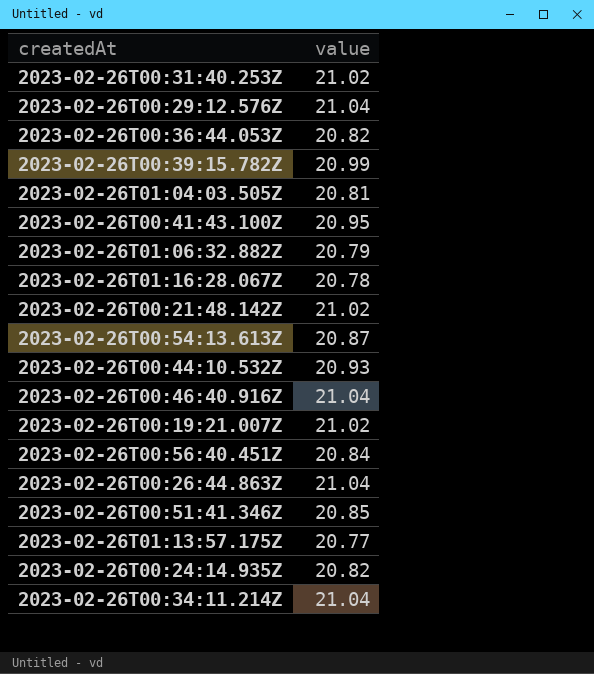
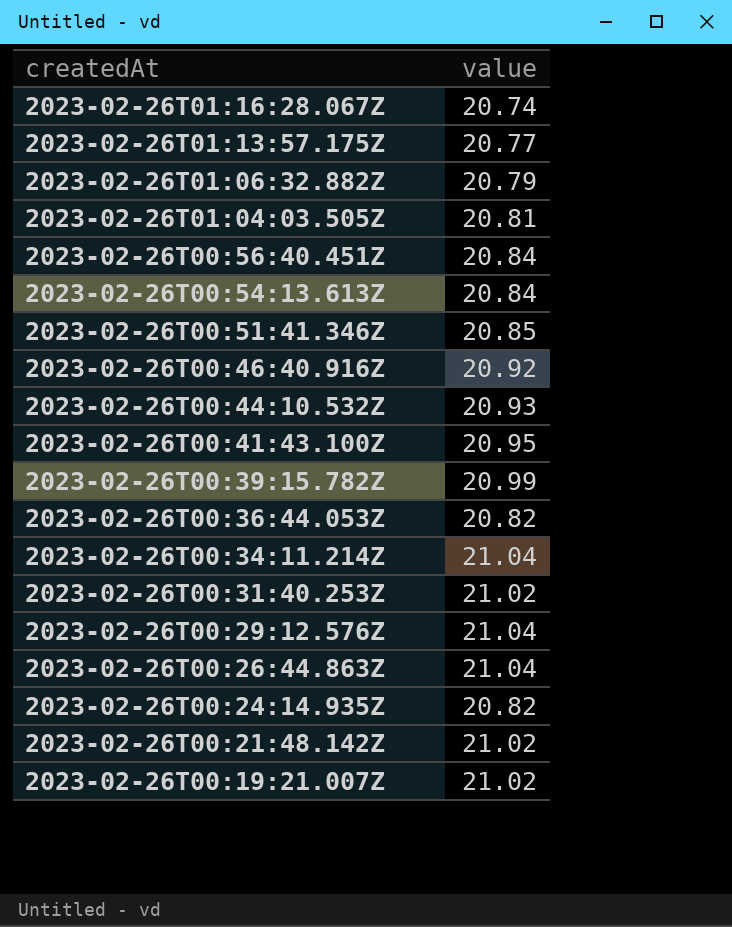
row order: none -> createdAt descending
2023-02-26T01:16:28.067Z | value: 20.78 -> 20.74
2023-02-26T00:54:13.613Z | value: 20.87 -> 20.84
2023-02-26T00:46:40.916Z | value: 21.04 -> 20.92

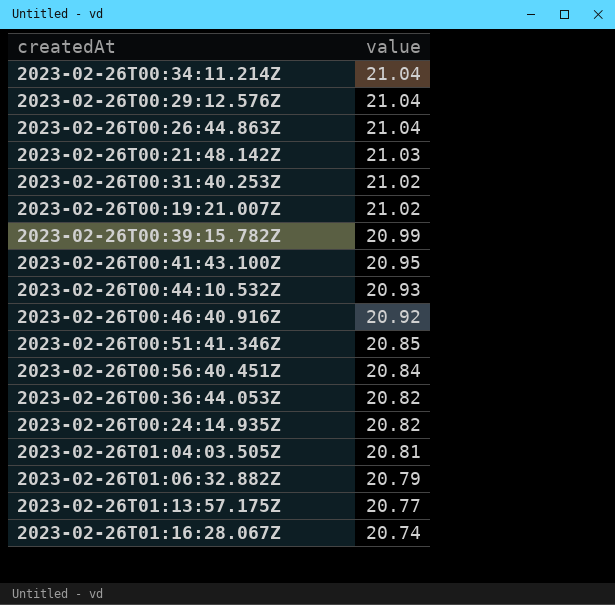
row order: createdAt descending -> value descending
row 2023-02-26T00:54:13.613Z: 20.84 -> none
2023-02-26T00:21:48.142Z | value: 21.02 -> 21.03

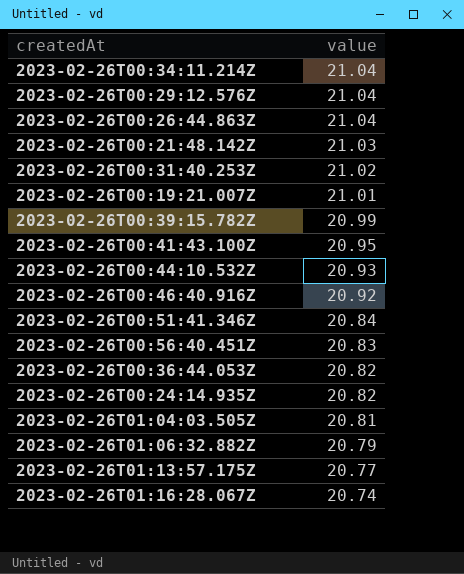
2023-02-26T00:19:21.007Z | value: 21.02 -> 21.01
2023-02-26T00:51:41.346Z | value: 20.85 -> 20.84
2023-02-26T00:56:40.451Z | value: 20.84 -> 20.83

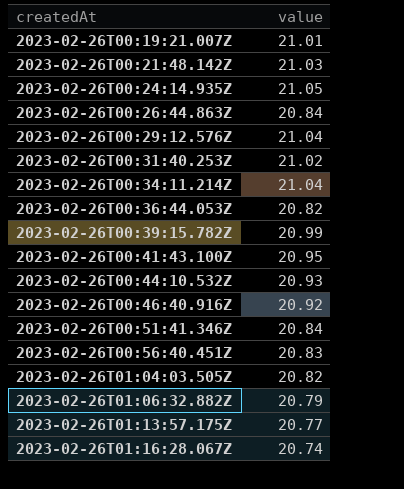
row order: value descending -> createdAt ascending
2023-02-26T00:24:14.935Z | value: 20.82 -> 21.05
2023-02-26T00:26:44.863Z | value: 21.04 -> 20.84
2023-02-26T01:04:03.505Z | value: 20.81 -> 20.82

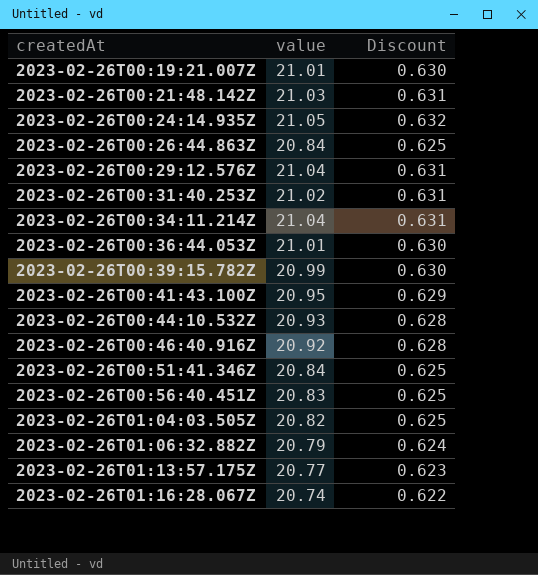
column Discount | formula: none -> [value] * 0.03
2023-02-26T00:36:44.053Z | value: 20.82 -> 21.01

